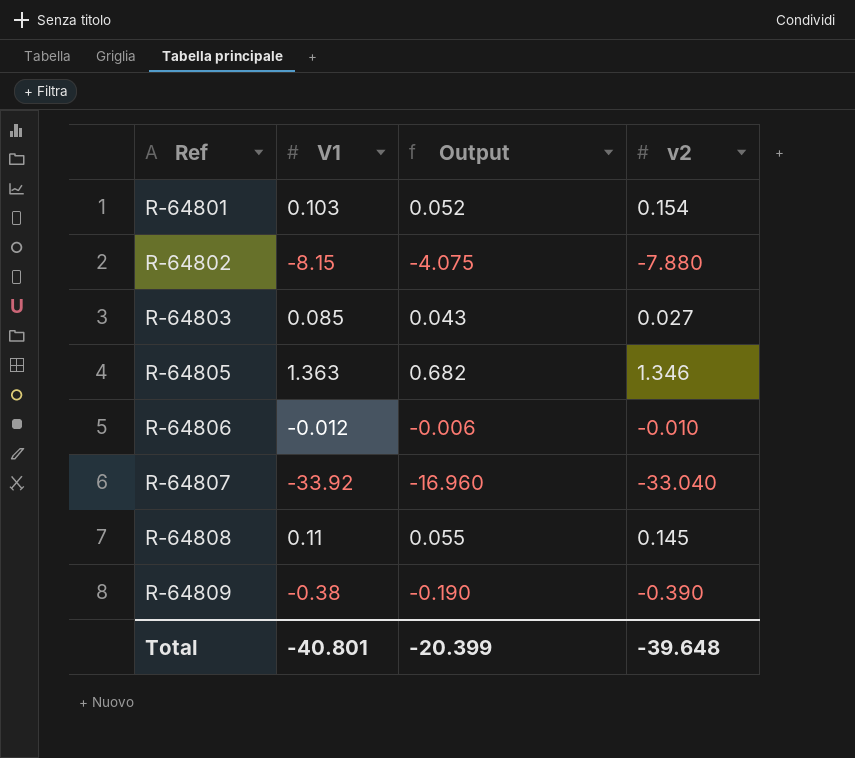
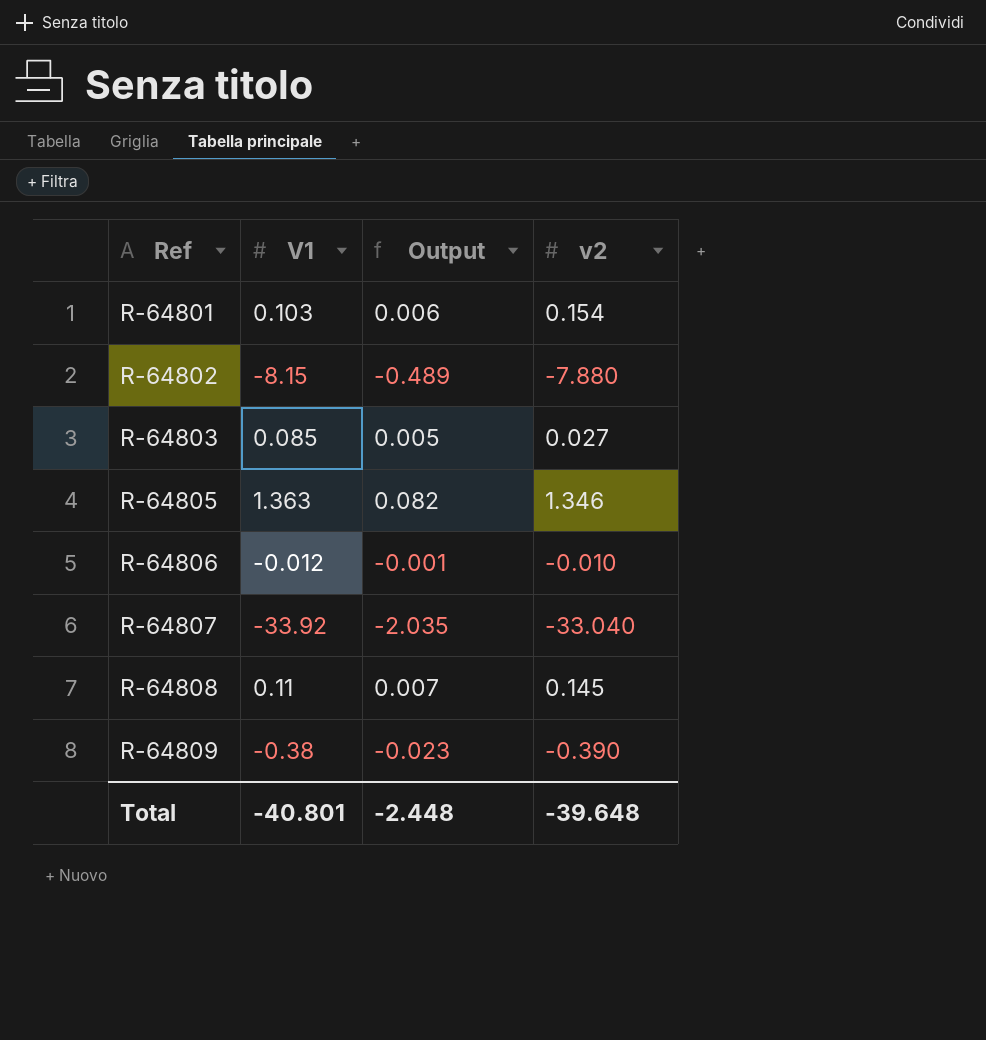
column Output | formula: [V1] * 0.5 -> [V1] * 0.06
Total | Output: -20.399 -> -2.448

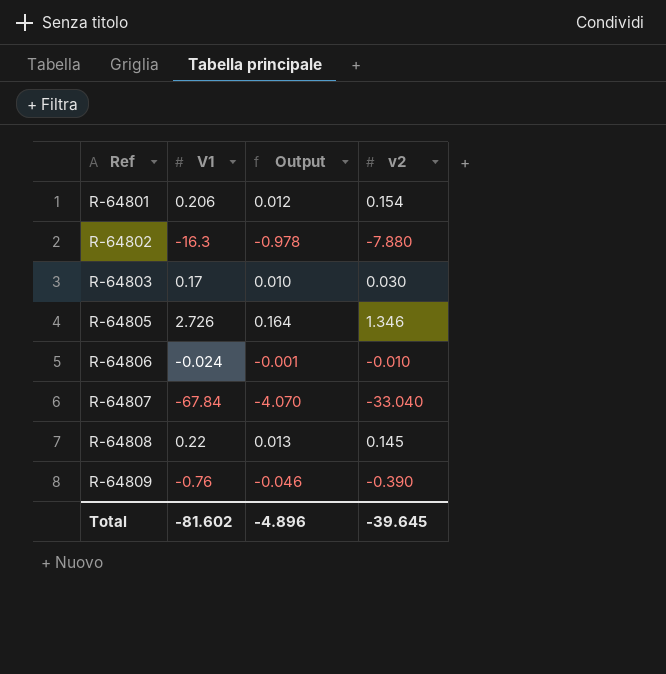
R-64801 | V1: 0.103 -> 0.206
R-64801 | Output: 0.006 -> 0.012
R-64802 | V1: -8.15 -> -16.3
R-64802 | Output: -0.489 -> -0.978
R-64803 | V1: 0.085 -> 0.17
R-64803 | Output: 0.005 -> 0.010
R-64803 | v2: 0.027 -> 0.030
R-64805 | V1: 1.363 -> 2.726
R-64805 | Output: 0.082 -> 0.164
R-64806 | V1: -0.012 -> -0.024
R-64807 | V1: -33.92 -> -67.84
R-64807 | Output: -2.035 -> -4.070
R-64808 | V1: 0.11 -> 0.22
R-64808 | Output: 0.007 -> 0.013
R-64809 | V1: -0.38 -> -0.76
R-64809 | Output: -0.023 -> -0.046
Total | V1: -40.801 -> -81.602
Total | Output: -2.448 -> -4.896
Total | v2: -39.648 -> -39.645

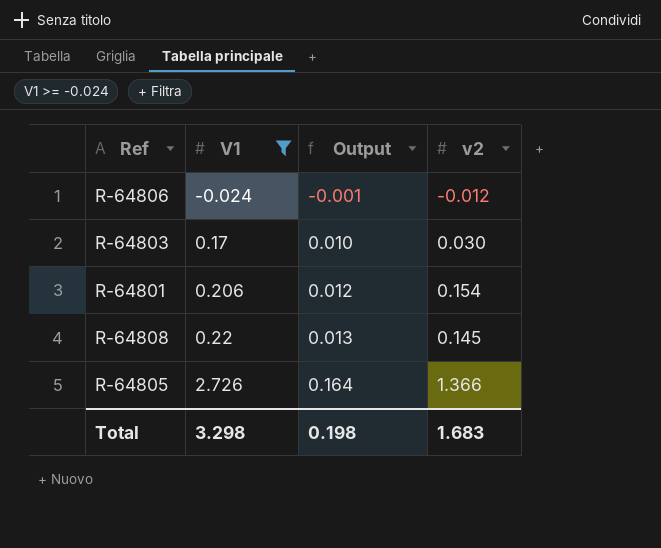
filter: none -> V1 >= -0.024
row order: Ref ascending -> V1 ascending
R-64806 | v2: -0.010 -> -0.012
R-64805 | v2: 1.346 -> 1.366
Total | V1: -81.602 -> 3.298
Total | Output: -4.896 -> 0.198
Total | v2: -39.645 -> 1.683

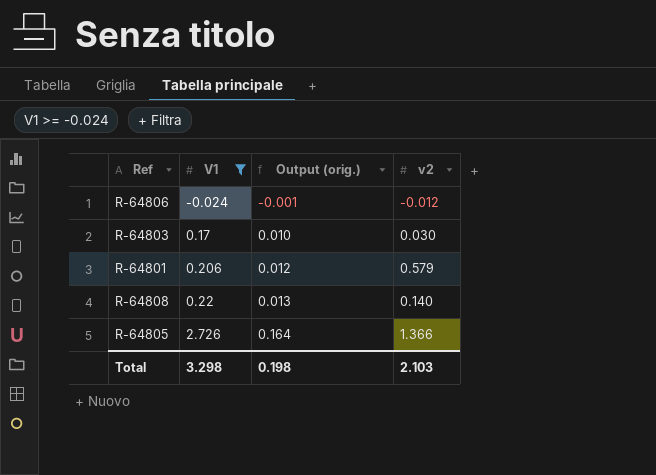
column name: Output -> Output (orig.)
R-64801 | v2: 0.154 -> 0.579
R-64808 | v2: 0.145 -> 0.140
Total | v2: 1.683 -> 2.103

